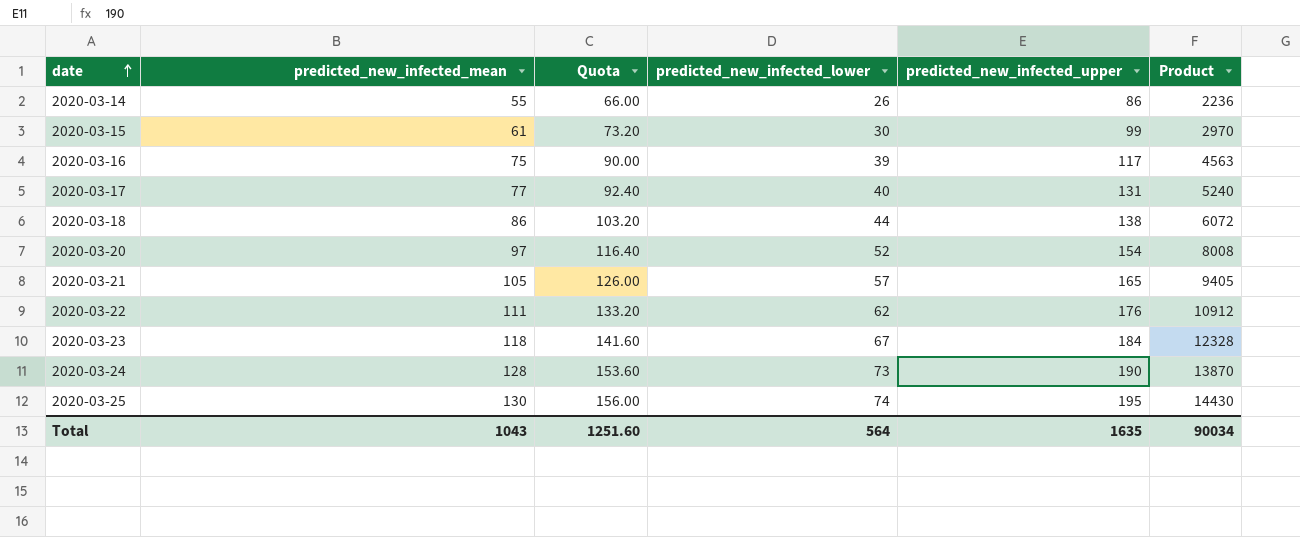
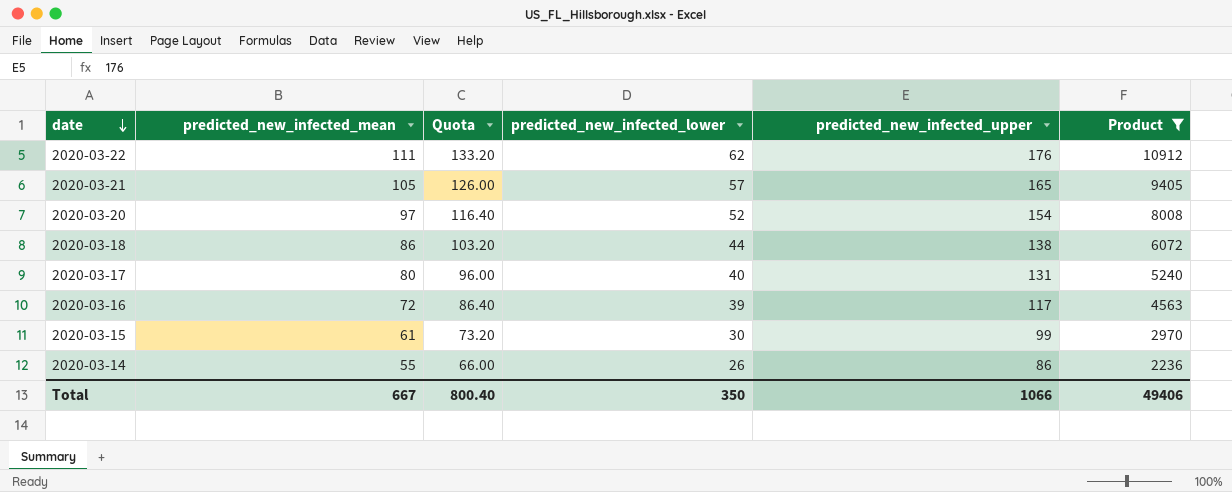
filter: none -> Product <= 10912
row order: date ascending -> date descending
2020-03-17 | predicted_new_infected_mean: 77 -> 80
2020-03-17 | Quota: 92.40 -> 96.00
2020-03-16 | predicted_new_infected_mean: 75 -> 72
2020-03-16 | Quota: 90.00 -> 86.40
Total | predicted_new_infected_mean: 1043 -> 667
Total | Quota: 1251.60 -> 800.40
Total | predicted_new_infected_lower: 564 -> 350
Total | predicted_new_infected_upper: 1635 -> 1066
Total | Product: 90034 -> 49406

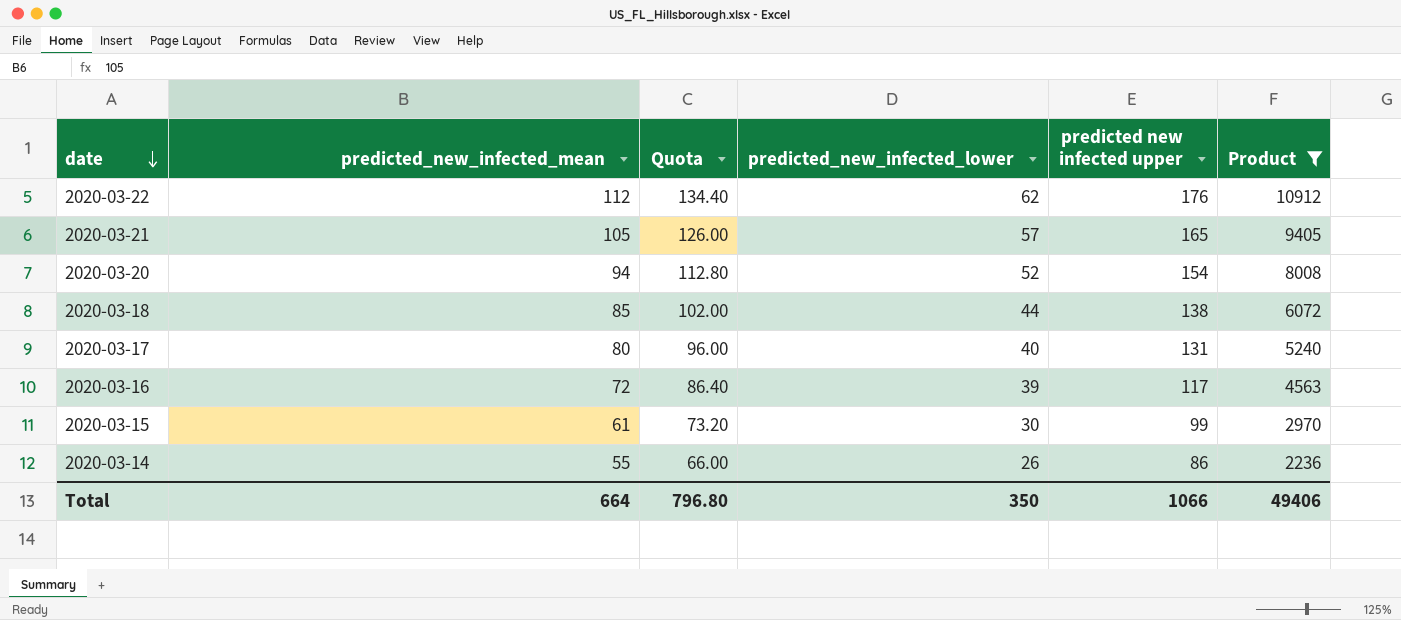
column name: predicted_new_infected_upper -> predicted new infected upper
2020-03-22 | predicted_new_infected_mean: 111 -> 112
2020-03-22 | Quota: 133.20 -> 134.40
2020-03-20 | predicted_new_infected_mean: 97 -> 94
2020-03-20 | Quota: 116.40 -> 112.80
2020-03-18 | predicted_new_infected_mean: 86 -> 85
2020-03-18 | Quota: 103.20 -> 102.00
Total | predicted_new_infected_mean: 667 -> 664
Total | Quota: 800.40 -> 796.80

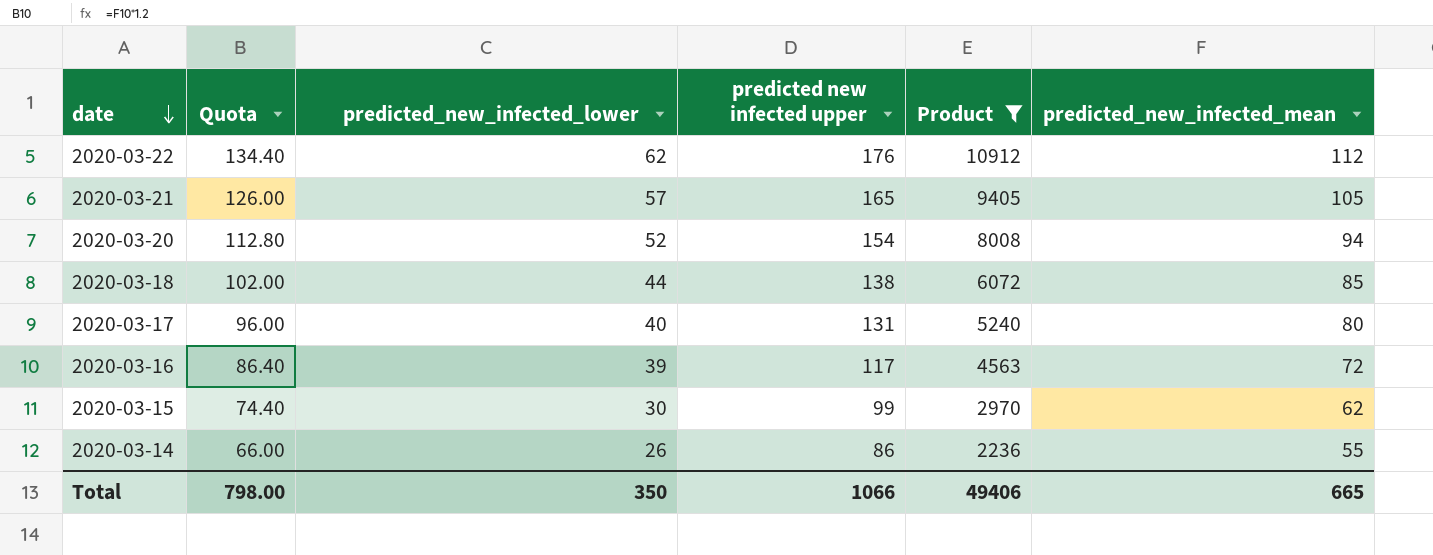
column predicted_new_infected_mean | position: 2 -> 6
2020-03-15 | Quota: 73.20 -> 74.40
2020-03-15 | predicted_new_infected_mean: 61 -> 62
Total | Quota: 796.80 -> 798.00
Total | predicted_new_infected_mean: 664 -> 665

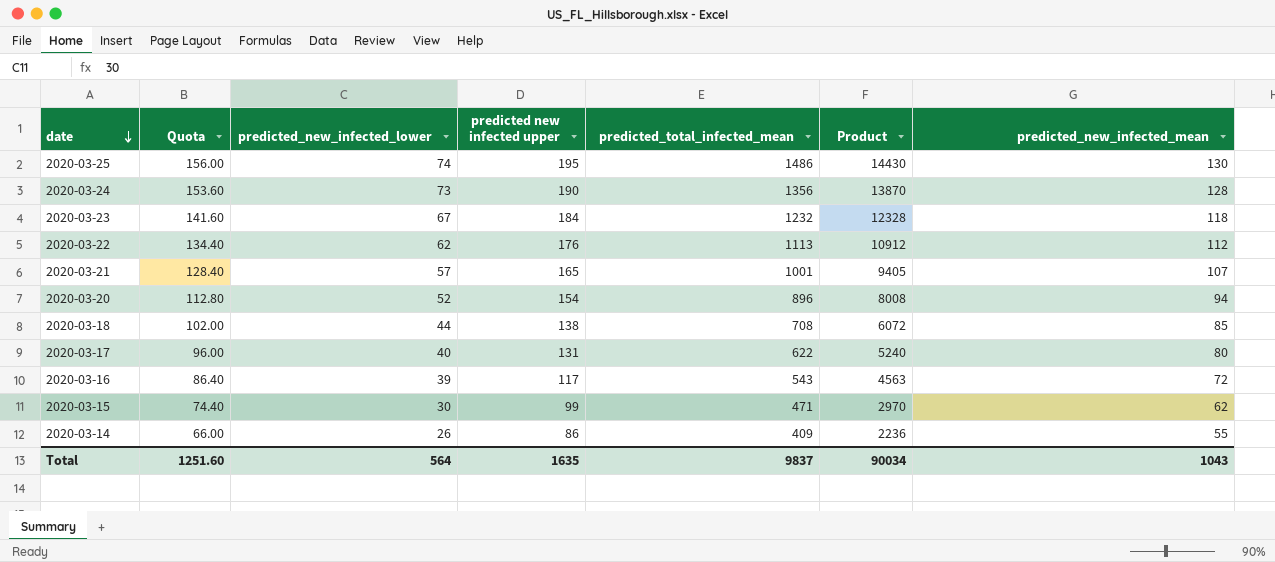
filter: Product <= 10912 -> none
column predicted_total_infected_mean | position: none -> 5
2020-03-21 | Quota: 126.00 -> 128.40
2020-03-21 | predicted_new_infected_mean: 105 -> 107
Total | Quota: 798.00 -> 1251.60
Total | predicted_new_infected_lower: 350 -> 564
Total | predicted new infected upper: 1066 -> 1635
Total | Product: 49406 -> 90034
Total | predicted_new_infected_mean: 665 -> 1043

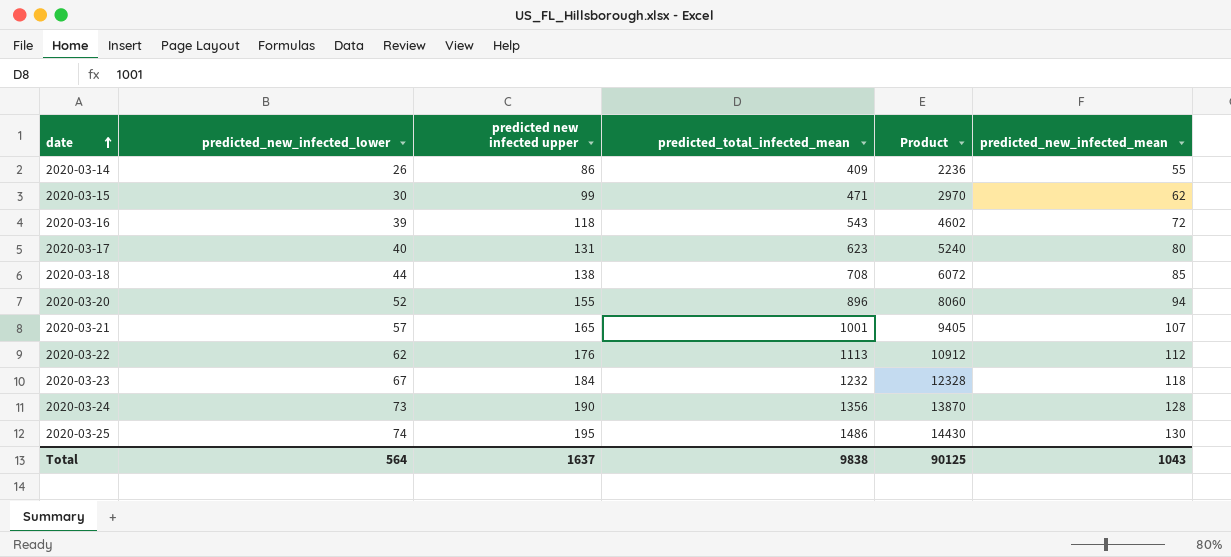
row order: date descending -> date ascending
column Quota | formula: [predicted_new_infected_mean] * 1.2 -> none
2020-03-16 | predicted new infected upper: 117 -> 118
2020-03-16 | Product: 4563 -> 4602
2020-03-17 | predicted_total_infected_mean: 622 -> 623
2020-03-20 | predicted new infected upper: 154 -> 155
2020-03-20 | Product: 8008 -> 8060
Total | predicted new infected upper: 1635 -> 1637
Total | predicted_total_infected_mean: 9837 -> 9838
Total | Product: 90034 -> 90125

